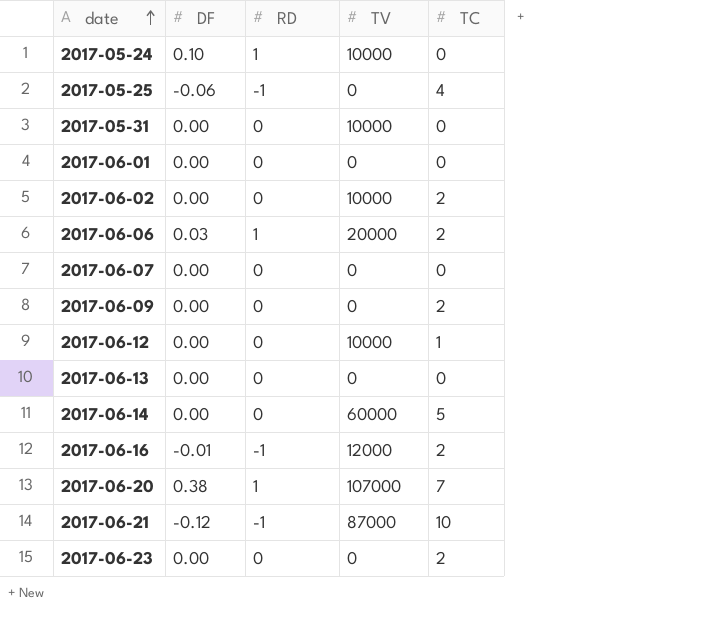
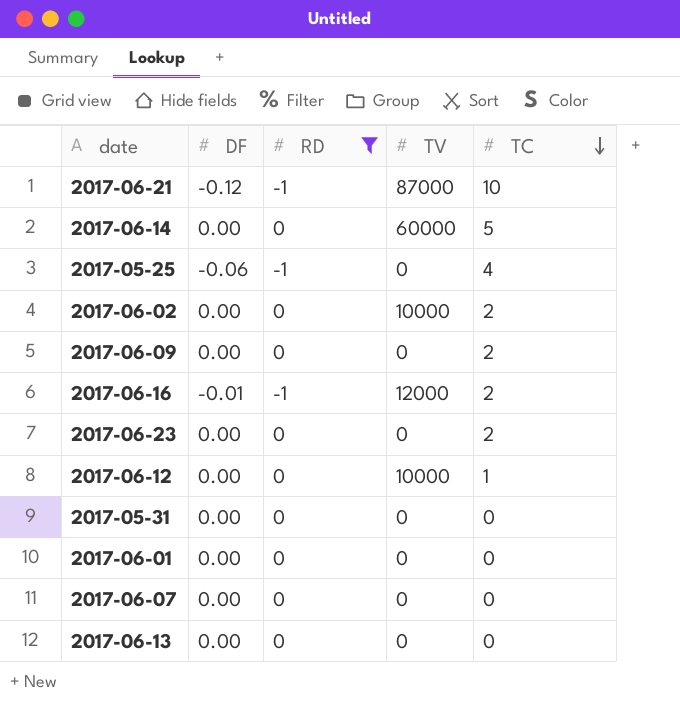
filter: none -> RD != 1
row order: date ascending -> TC descending
2017-05-31 | TV: 10000 -> 0

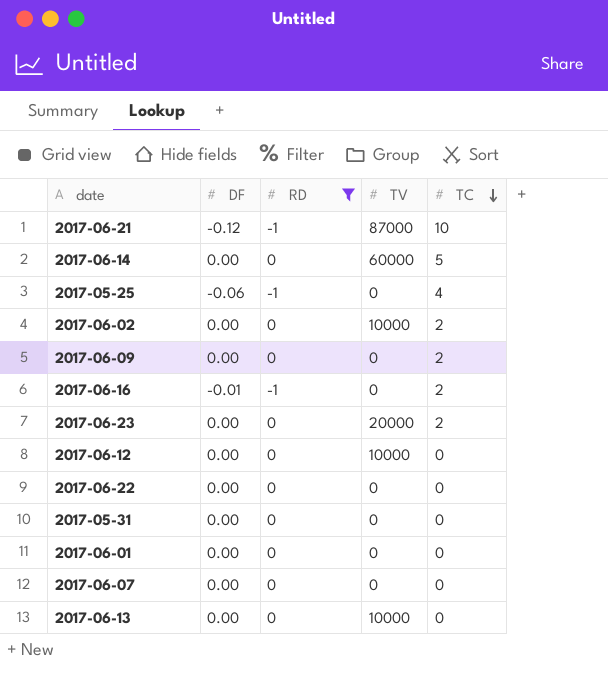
2017-06-16 | TV: 12000 -> 0
2017-06-23 | TV: 0 -> 20000
2017-06-12 | TC: 1 -> 0
row 2017-06-22: none -> 0.00 | 0 | 0 | 0
2017-06-13 | TV: 0 -> 10000

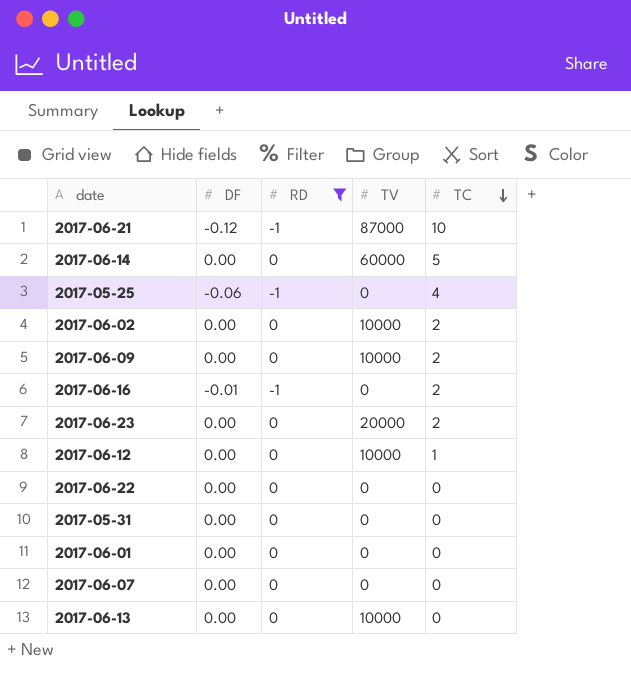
2017-06-09 | TV: 0 -> 10000
2017-06-12 | TC: 0 -> 1

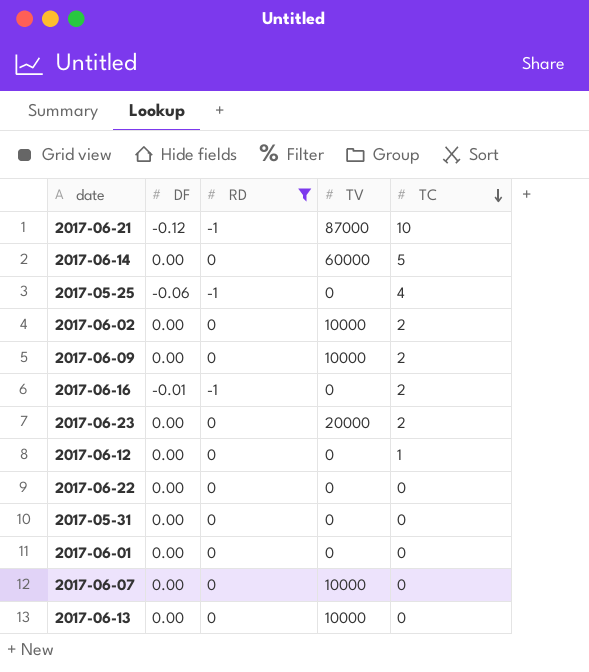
2017-06-12 | TV: 10000 -> 0
2017-06-07 | TV: 0 -> 10000

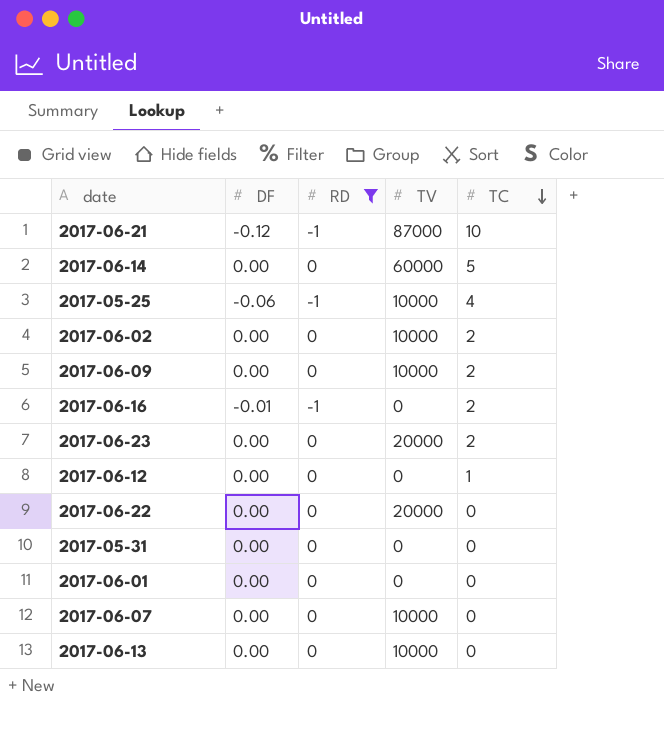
2017-05-25 | TV: 0 -> 10000
2017-06-22 | TV: 0 -> 20000

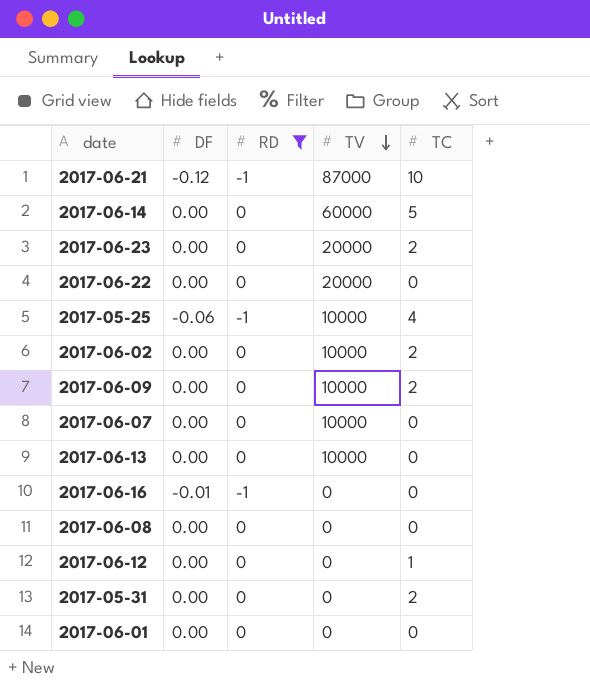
row order: TC descending -> TV descending
2017-06-16 | TC: 2 -> 0
row 2017-06-08: none -> 0.00 | 0 | 0 | 0
2017-05-31 | TC: 0 -> 2

